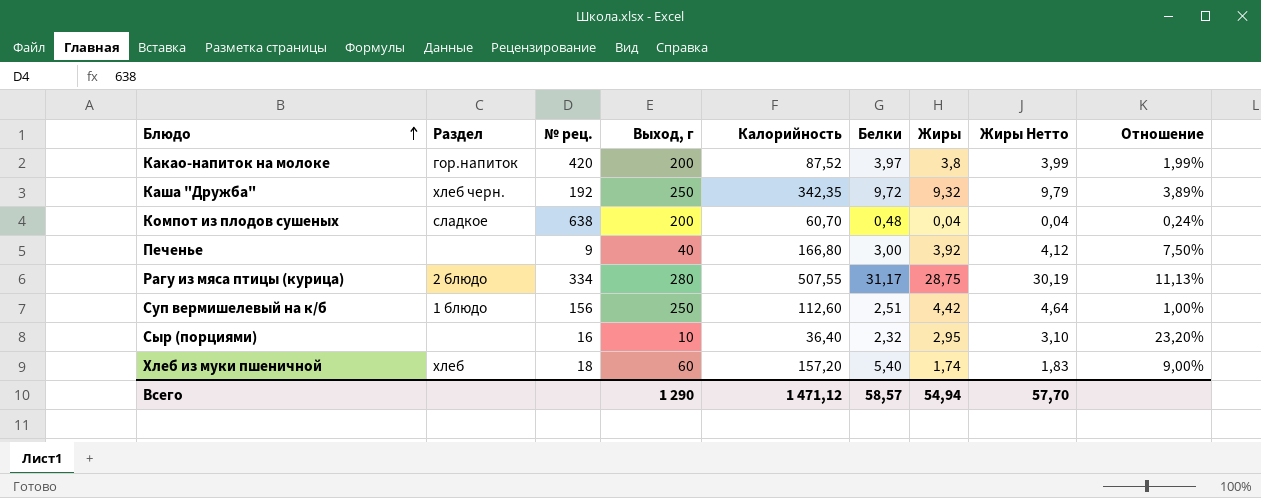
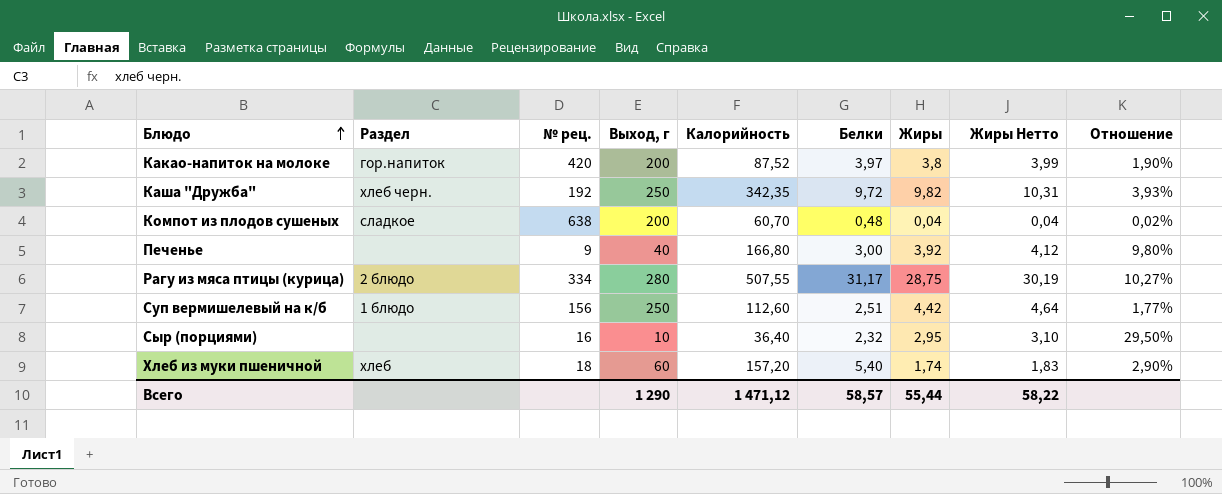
column Отношение | formula: [Белки] / [Выход, г] -> [Жиры] / [Выход, г]
Каша "Дружба" | Жиры: 9,32 -> 9,82
Каша "Дружба" | Жиры Нетто: 9,79 -> 10,31
Всего | Жиры: 54,94 -> 55,44
Всего | Жиры Нетто: 57,70 -> 58,22

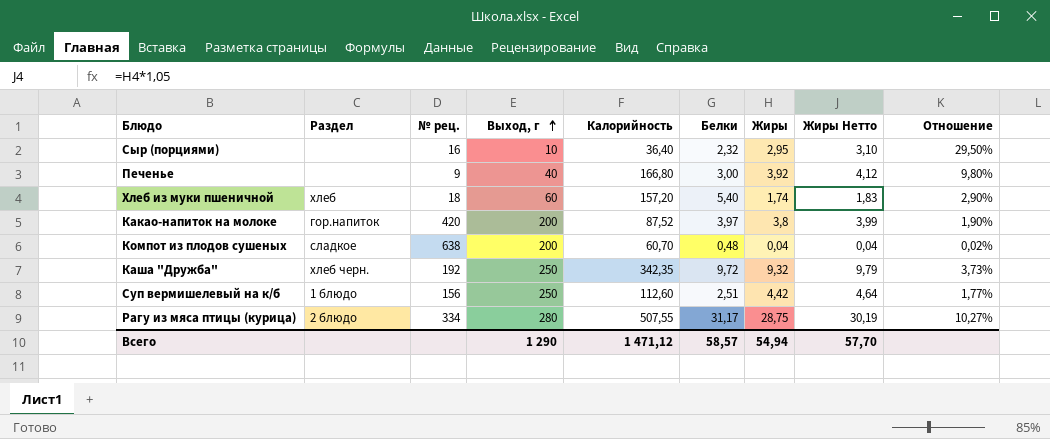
row order: Блюдо ascending -> Выход, г ascending
Каша "Дружба" | Жиры: 9,82 -> 9,32
Каша "Дружба" | Жиры Нетто: 10,31 -> 9,79
Каша "Дружба" | Отношение: 3,93% -> 3,73%
Всего | Жиры: 55,44 -> 54,94
Всего | Жиры Нетто: 58,22 -> 57,70

